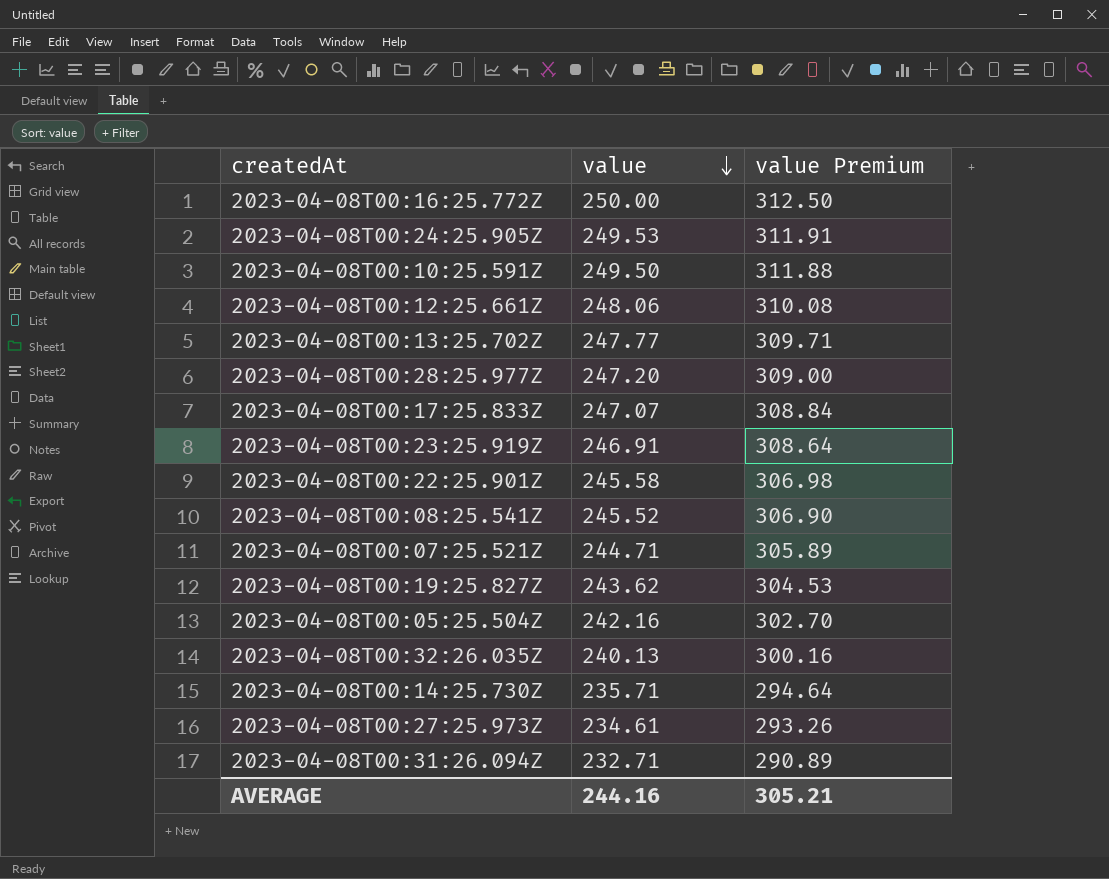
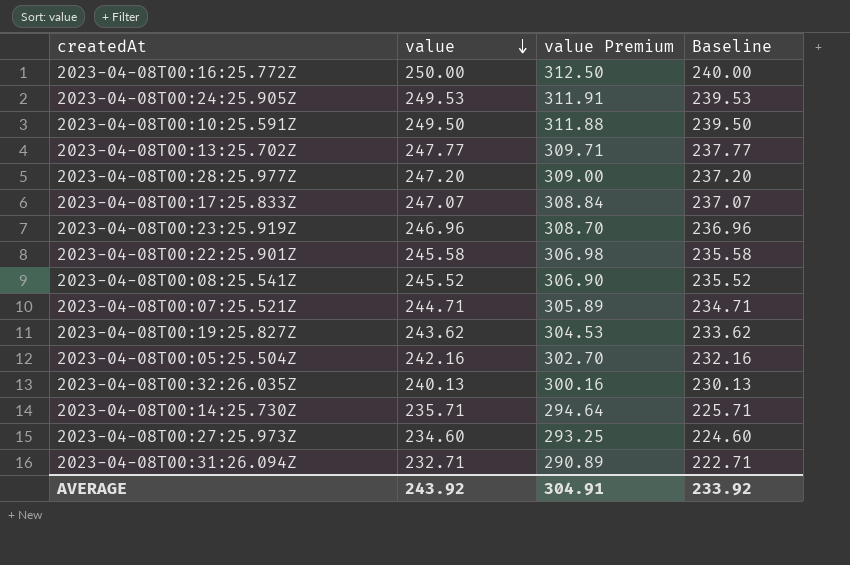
column Baseline | formula: none -> [value] - 10
row 2023-04-08T00:12:25.661Z: 248.06 | 310.08 -> none
2023-04-08T00:23:25.919Z | value: 246.91 -> 246.96
2023-04-08T00:23:25.919Z | value Premium: 308.64 -> 308.70
2023-04-08T00:27:25.973Z | value: 234.61 -> 234.60
2023-04-08T00:27:25.973Z | value Premium: 293.26 -> 293.25
AVERAGE | value: 244.16 -> 243.92
AVERAGE | value Premium: 305.21 -> 304.91

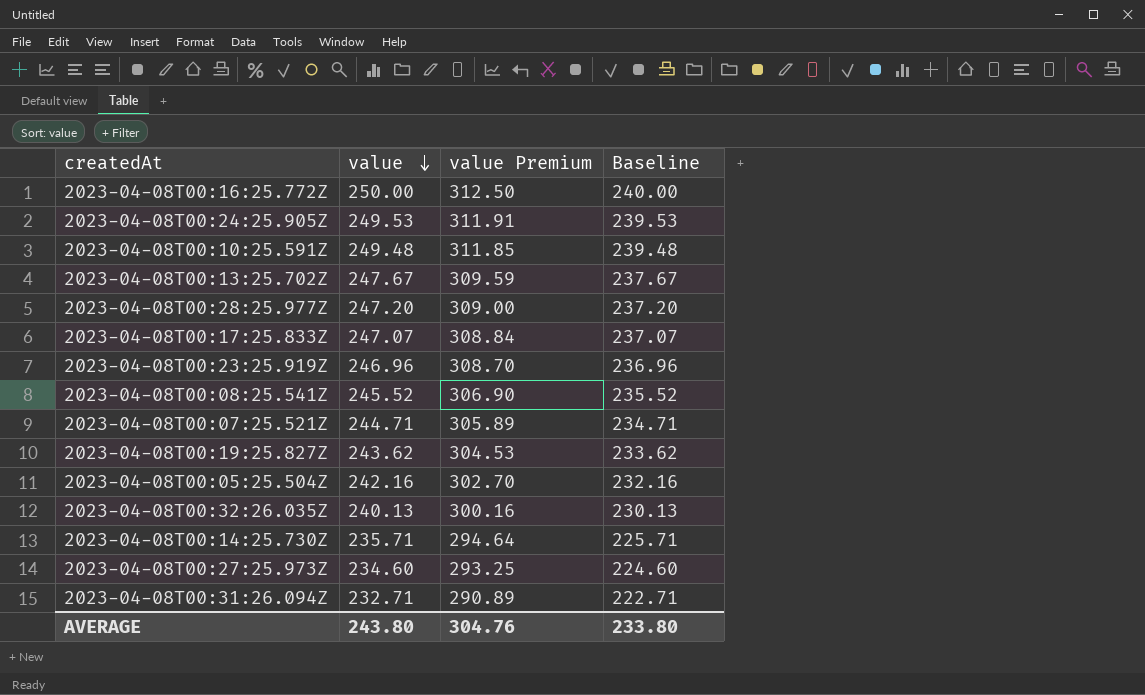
row 2023-04-08T00:22:25.901Z: 245.58 | 306.98 | 235.58 -> none
2023-04-08T00:10:25.591Z | value: 249.50 -> 249.48
2023-04-08T00:10:25.591Z | value Premium: 311.88 -> 311.85
2023-04-08T00:10:25.591Z | Baseline: 239.50 -> 239.48
2023-04-08T00:13:25.702Z | value: 247.77 -> 247.67
2023-04-08T00:13:25.702Z | value Premium: 309.71 -> 309.59
2023-04-08T00:13:25.702Z | Baseline: 237.77 -> 237.67
AVERAGE | value: 243.92 -> 243.80
AVERAGE | value Premium: 304.91 -> 304.76
AVERAGE | Baseline: 233.92 -> 233.80

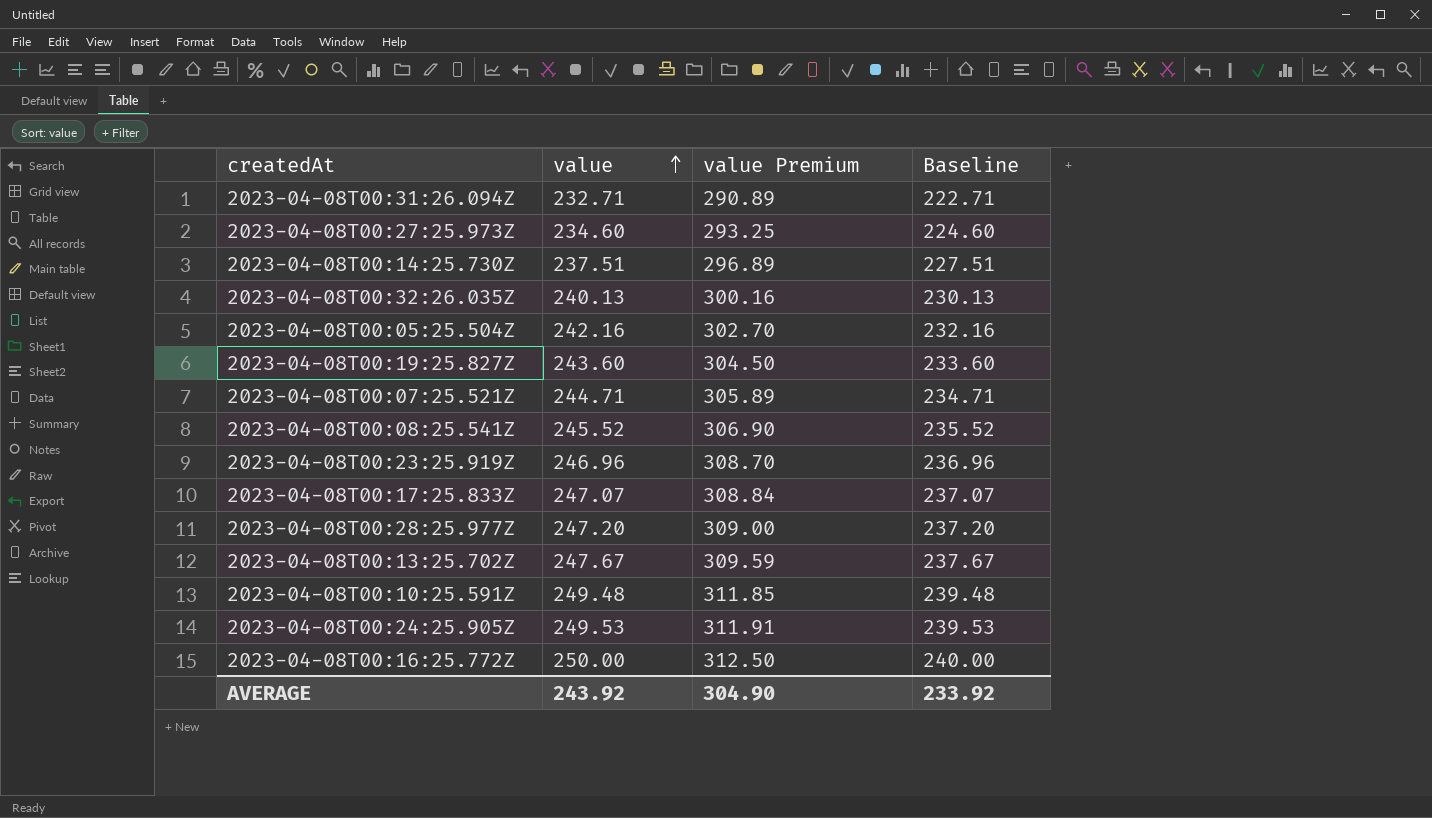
row order: value descending -> value ascending
2023-04-08T00:14:25.730Z | value: 235.71 -> 237.51
2023-04-08T00:14:25.730Z | value Premium: 294.64 -> 296.89
2023-04-08T00:14:25.730Z | Baseline: 225.71 -> 227.51
2023-04-08T00:19:25.827Z | value: 243.62 -> 243.60
2023-04-08T00:19:25.827Z | value Premium: 304.53 -> 304.50
2023-04-08T00:19:25.827Z | Baseline: 233.62 -> 233.60
AVERAGE | value: 243.80 -> 243.92
AVERAGE | value Premium: 304.76 -> 304.90
AVERAGE | Baseline: 233.80 -> 233.92

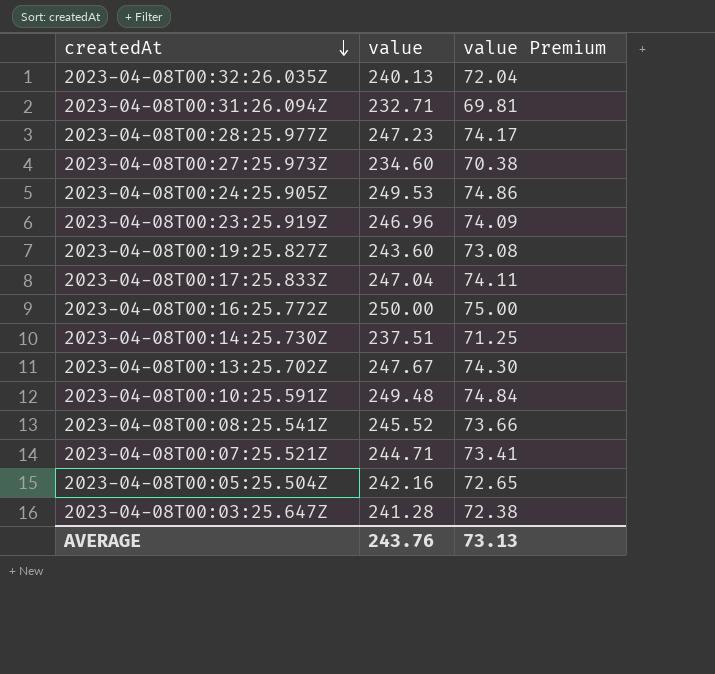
row order: value ascending -> createdAt descending
column Baseline | formula: [value] - 10 -> none
column value Premium | formula: [value] * 1.25 -> [value] * 0.3
2023-04-08T00:28:25.977Z | value: 247.20 -> 247.23
2023-04-08T00:17:25.833Z | value: 247.07 -> 247.04
row 2023-04-08T00:03:25.647Z: none -> 241.28 | 72.38
AVERAGE | value: 243.92 -> 243.76
AVERAGE | value Premium: 304.90 -> 73.13

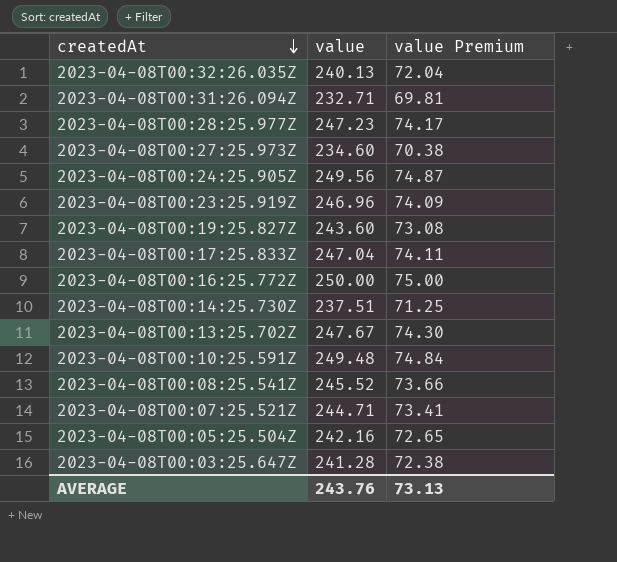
2023-04-08T00:24:25.905Z | value: 249.53 -> 249.56
2023-04-08T00:24:25.905Z | value Premium: 74.86 -> 74.87

